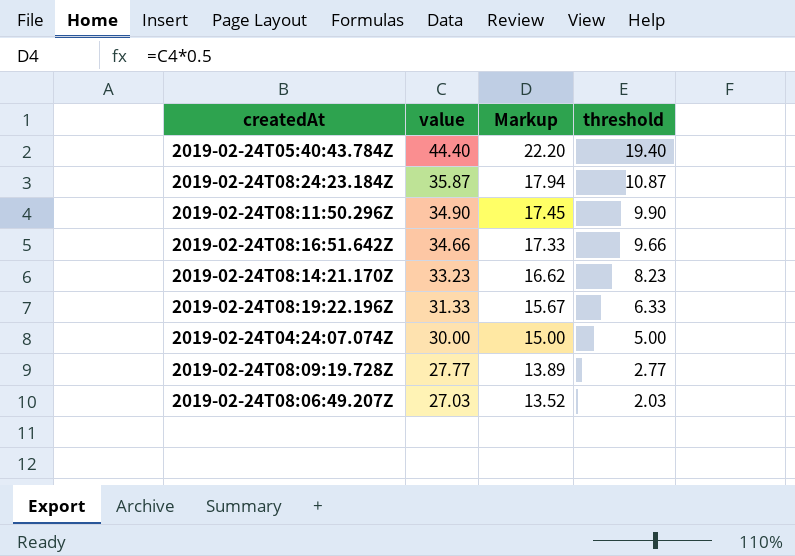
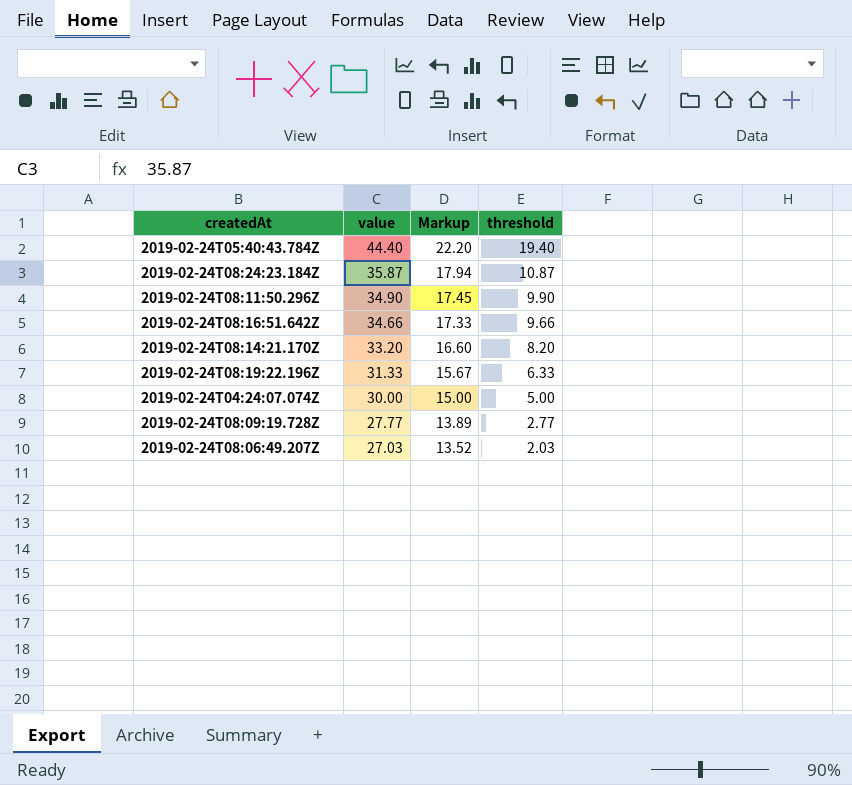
2019-02-24T08:14:21.170Z | value: 33.23 -> 33.20
2019-02-24T08:14:21.170Z | Markup: 16.62 -> 16.60
2019-02-24T08:14:21.170Z | threshold: 8.23 -> 8.20

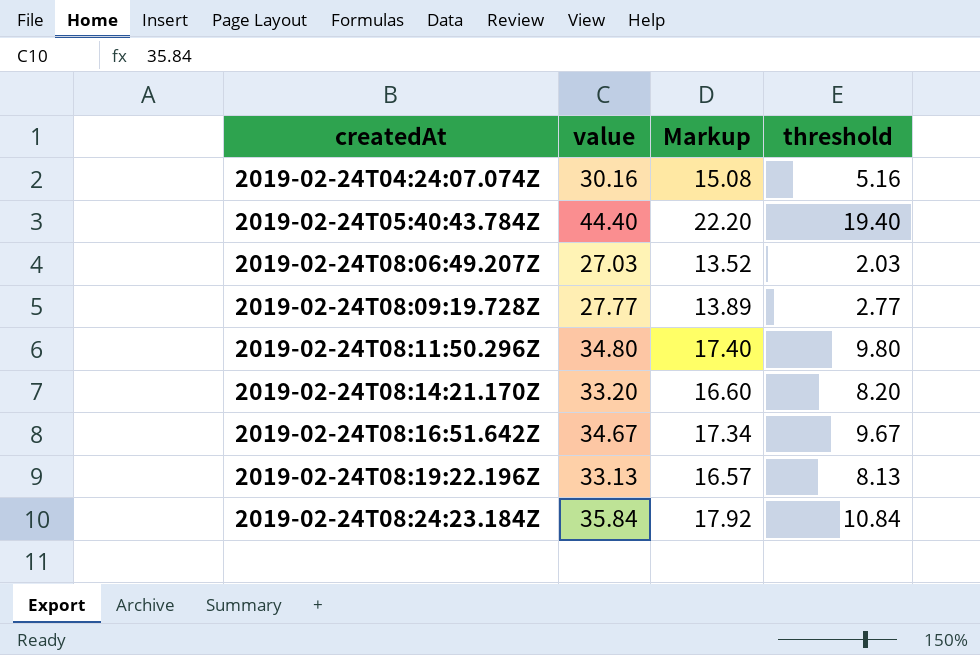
row order: value descending -> createdAt ascending
2019-02-24T04:24:07.074Z | value: 30.00 -> 30.16
2019-02-24T04:24:07.074Z | Markup: 15.00 -> 15.08
2019-02-24T04:24:07.074Z | threshold: 5.00 -> 5.16
2019-02-24T08:11:50.296Z | value: 34.90 -> 34.80
2019-02-24T08:11:50.296Z | Markup: 17.45 -> 17.40
2019-02-24T08:11:50.296Z | threshold: 9.90 -> 9.80
2019-02-24T08:16:51.642Z | value: 34.66 -> 34.67
2019-02-24T08:16:51.642Z | Markup: 17.33 -> 17.34
2019-02-24T08:16:51.642Z | threshold: 9.66 -> 9.67
2019-02-24T08:19:22.196Z | value: 31.33 -> 33.13
2019-02-24T08:19:22.196Z | Markup: 15.67 -> 16.57
2019-02-24T08:19:22.196Z | threshold: 6.33 -> 8.13
2019-02-24T08:24:23.184Z | value: 35.87 -> 35.84
2019-02-24T08:24:23.184Z | Markup: 17.94 -> 17.92
2019-02-24T08:24:23.184Z | threshold: 10.87 -> 10.84

